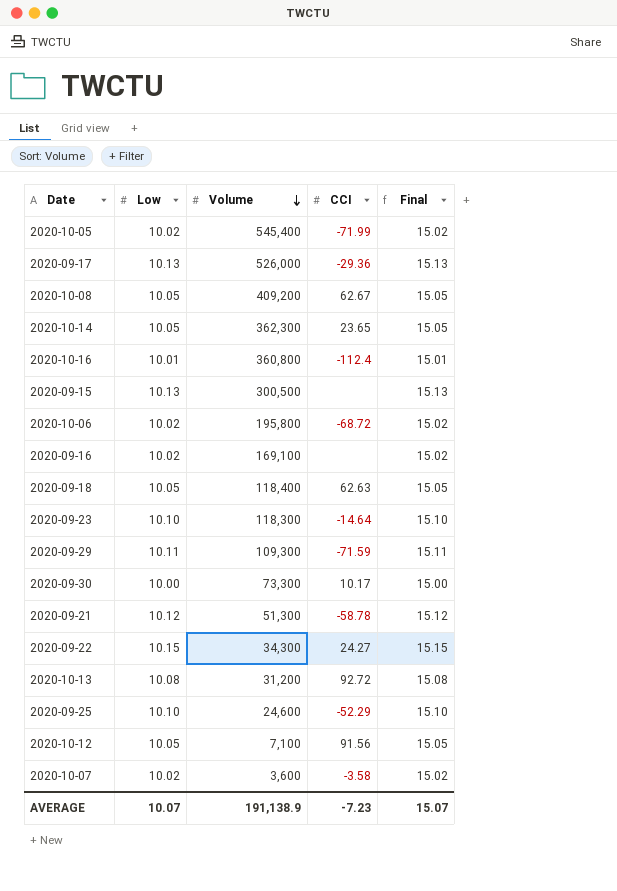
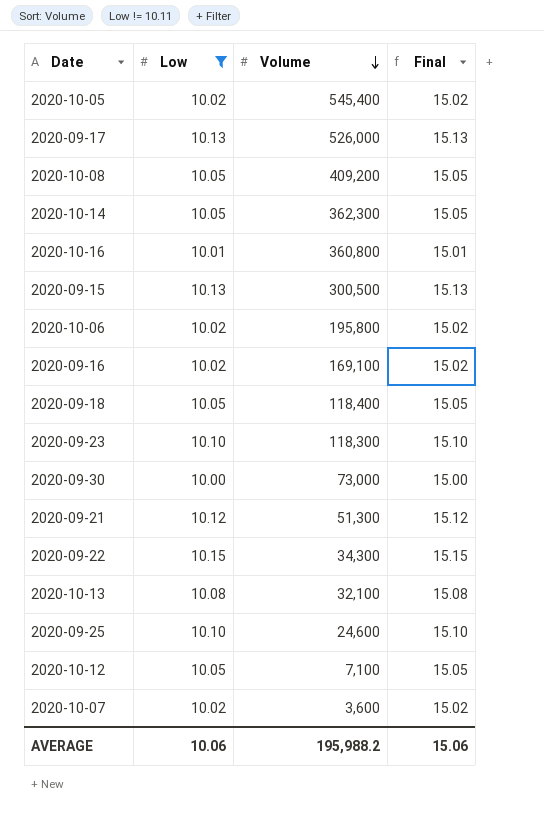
filter: none -> Low != 10.11
column CCI | position: 4 -> none
2020-09-30 | Volume: 73,300 -> 73,000
2020-10-13 | Volume: 31,200 -> 32,100
AVERAGE | Low: 10.07 -> 10.06
AVERAGE | Volume: 191,138.9 -> 195,988.2
AVERAGE | Final: 15.07 -> 15.06

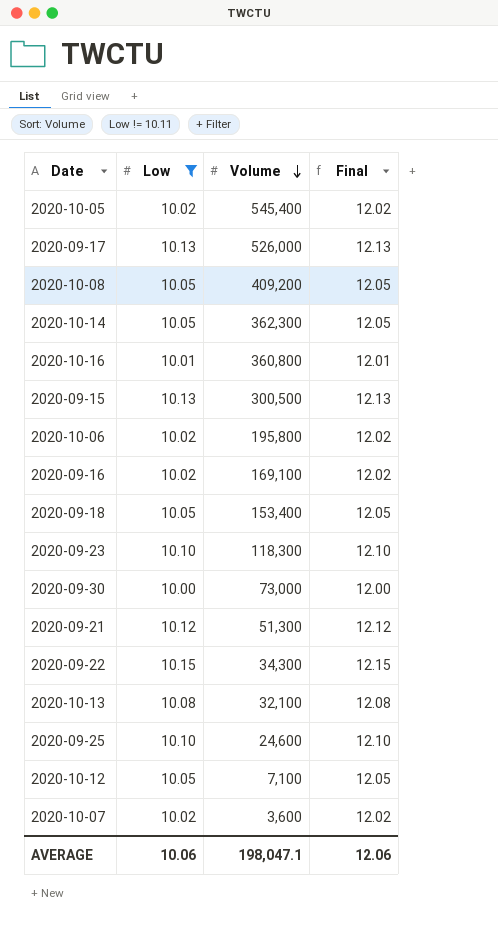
column Final | formula: [Low] + 5 -> [Low] + 2
2020-09-18 | Volume: 118,400 -> 153,400
AVERAGE | Volume: 195,988.2 -> 198,047.1
AVERAGE | Final: 15.06 -> 12.06

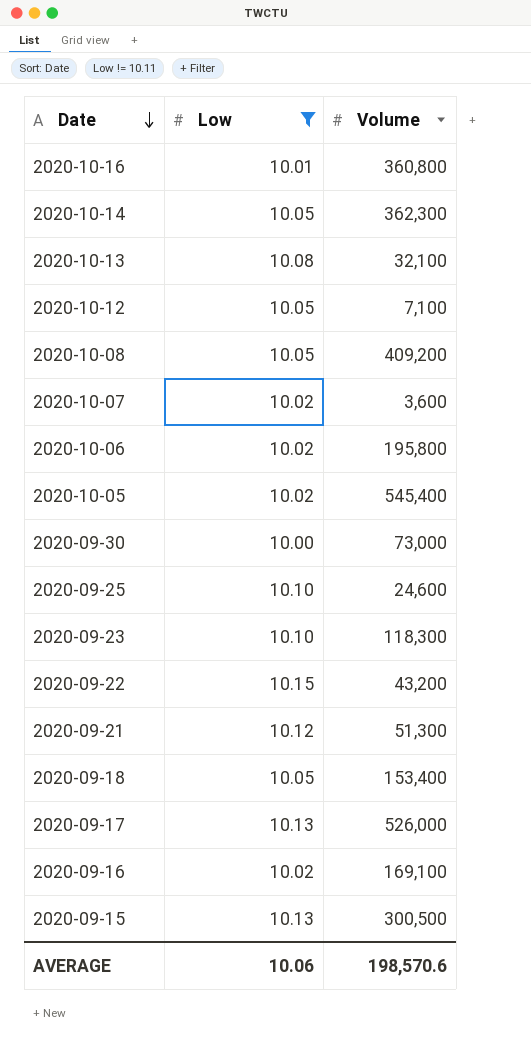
row order: Volume descending -> Date descending
column Final | formula: [Low] + 2 -> none
2020-09-22 | Volume: 34,300 -> 43,200
AVERAGE | Volume: 198,047.1 -> 198,570.6

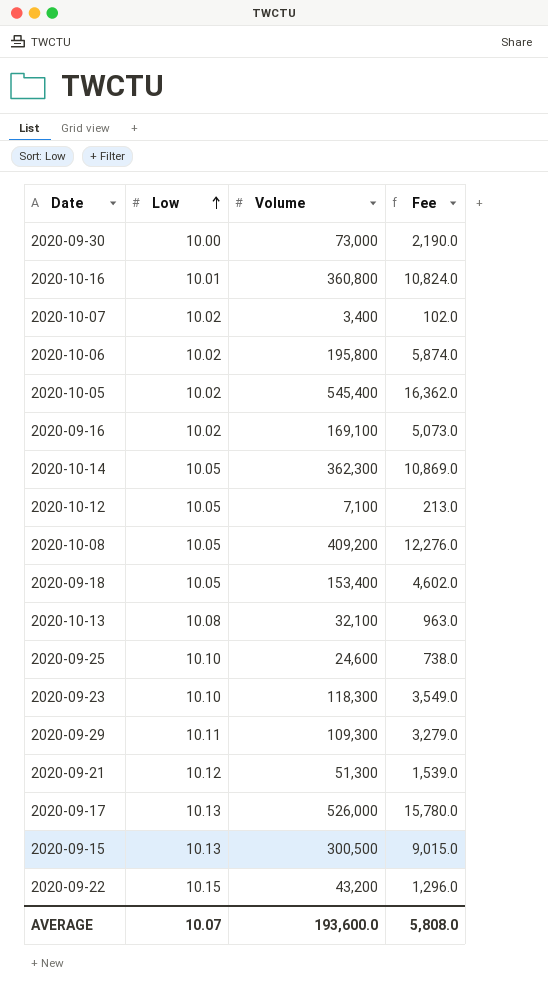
filter: Low != 10.11 -> none
row order: Date descending -> Low ascending
column Fee | formula: none -> [Volume] * 0.03
2020-10-07 | Volume: 3,600 -> 3,400
AVERAGE | Low: 10.06 -> 10.07
AVERAGE | Volume: 198,570.6 -> 193,600.0

